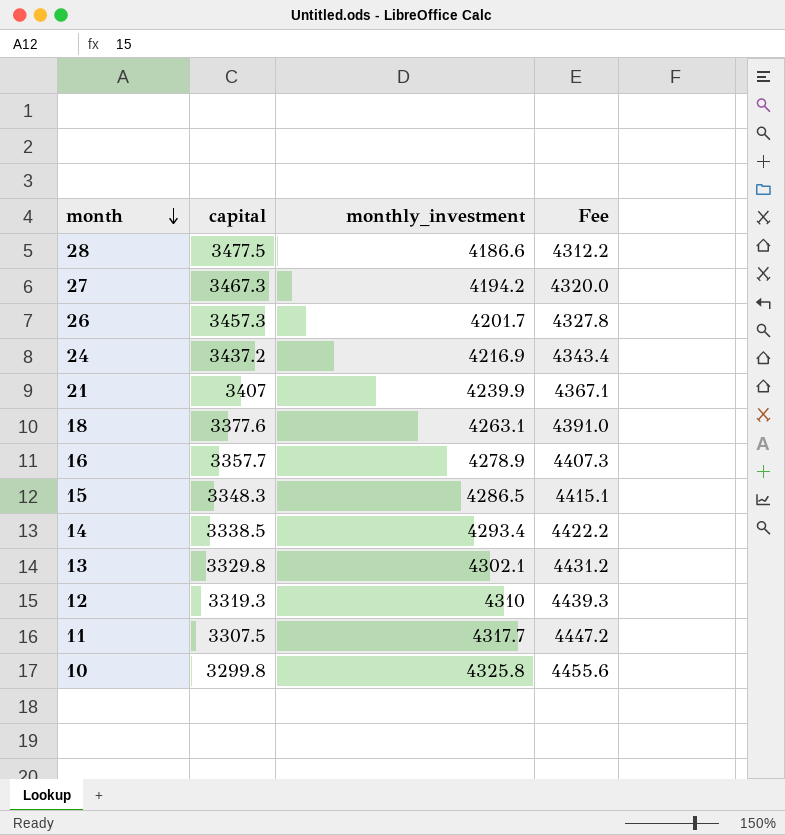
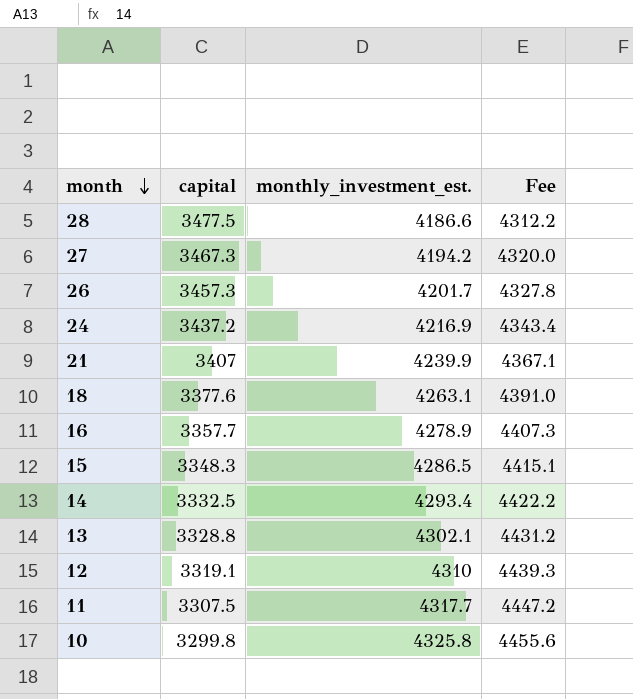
column name: monthly_investment -> monthly_investment_est.
14 | capital: 3338.5 -> 3332.5
13 | capital: 3329.8 -> 3328.8
12 | capital: 3319.3 -> 3319.1

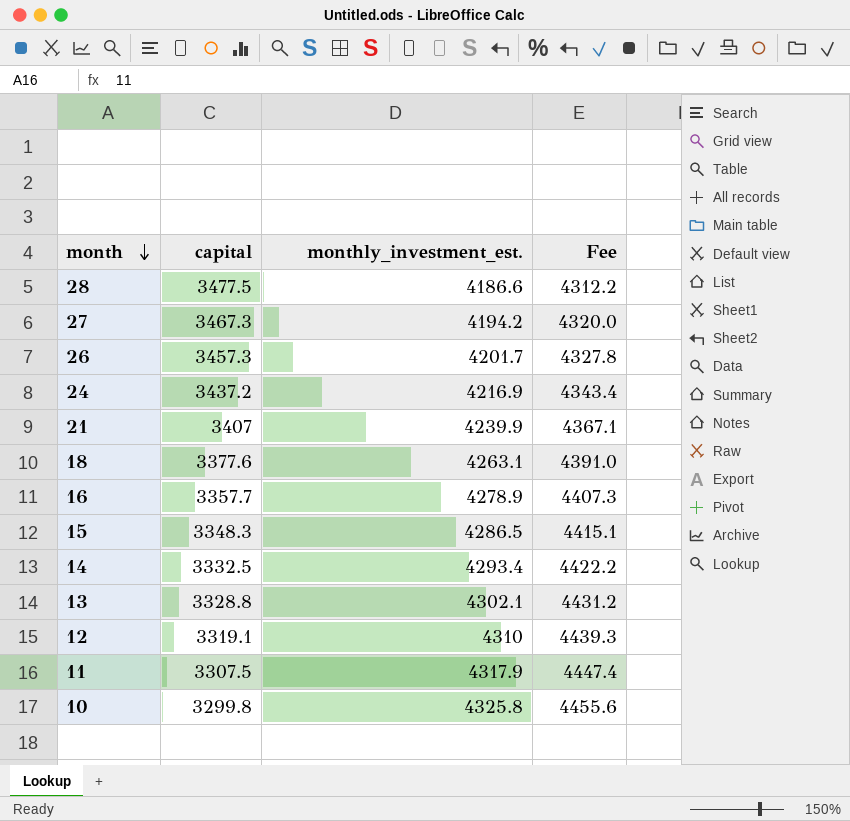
11 | monthly_investment_est.: 4317.7 -> 4317.9
11 | Fee: 4447.2 -> 4447.4

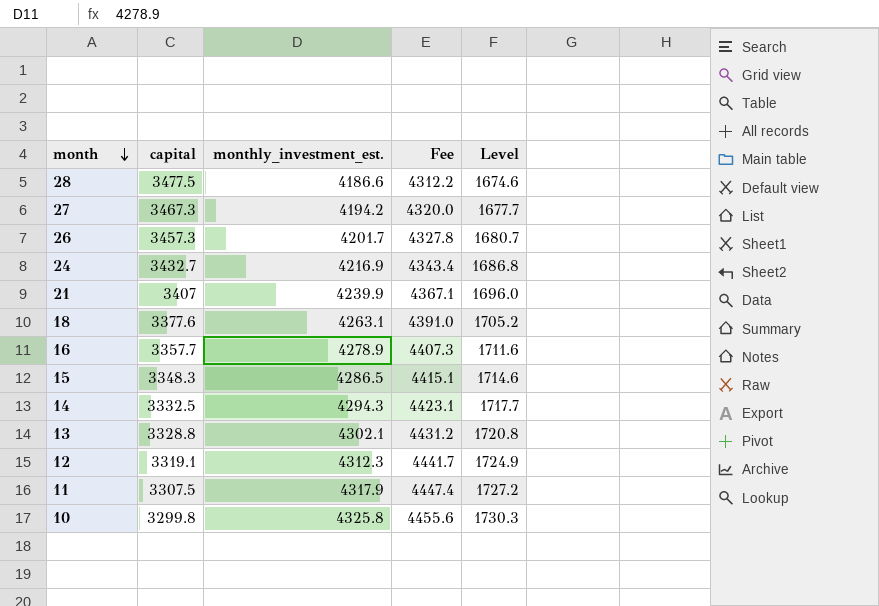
column Level | formula: none -> [monthly_investment_est.] * 0.4
24 | capital: 3437.2 -> 3432.7
14 | monthly_investment_est.: 4293.4 -> 4294.3
14 | Fee: 4422.2 -> 4423.1
12 | monthly_investment_est.: 4310 -> 4312.3
12 | Fee: 4439.3 -> 4441.7

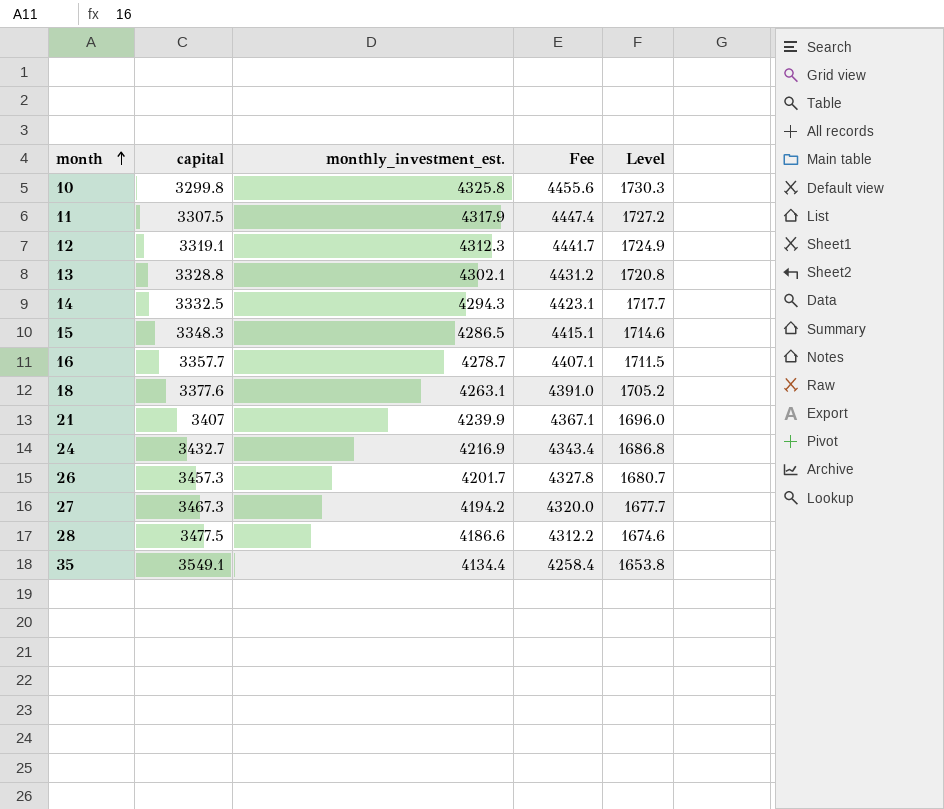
row order: month descending -> month ascending
16 | monthly_investment_est.: 4278.9 -> 4278.7
16 | Fee: 4407.3 -> 4407.1
16 | Level: 1711.6 -> 1711.5
row 35: none -> 3549.1 | 4134.4 | 4258.4 | 1653.8

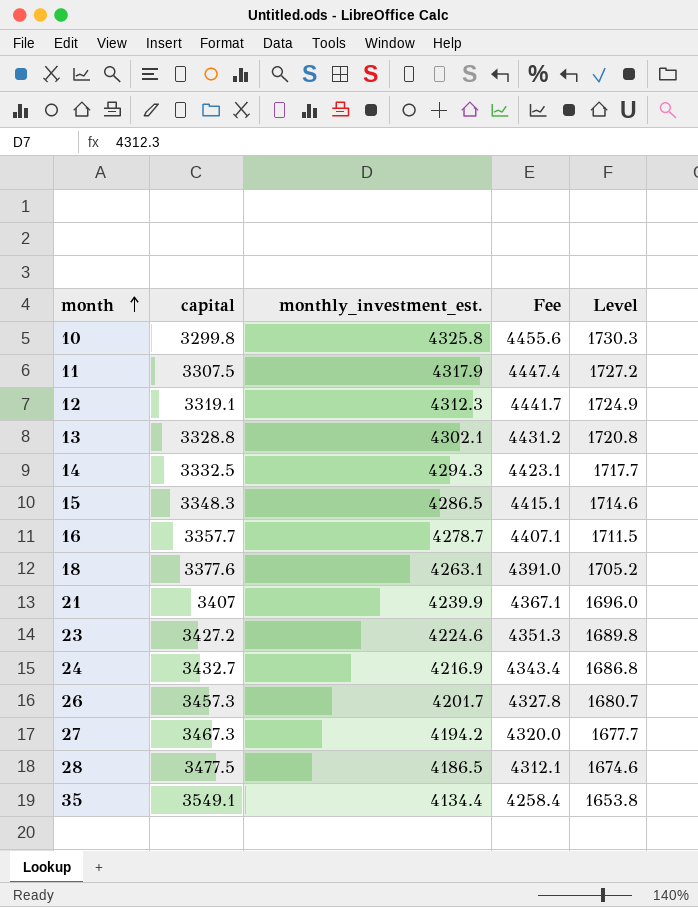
row 23: none -> 3427.2 | 4224.6 | 4351.3 | 1689.8
28 | monthly_investment_est.: 4186.6 -> 4186.5
28 | Fee: 4312.2 -> 4312.1

